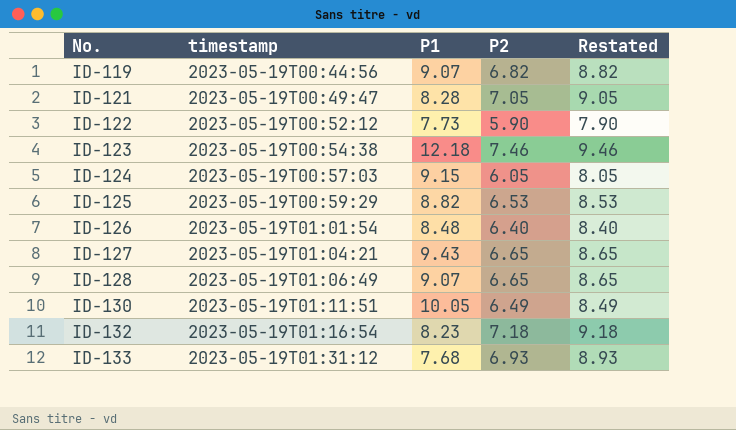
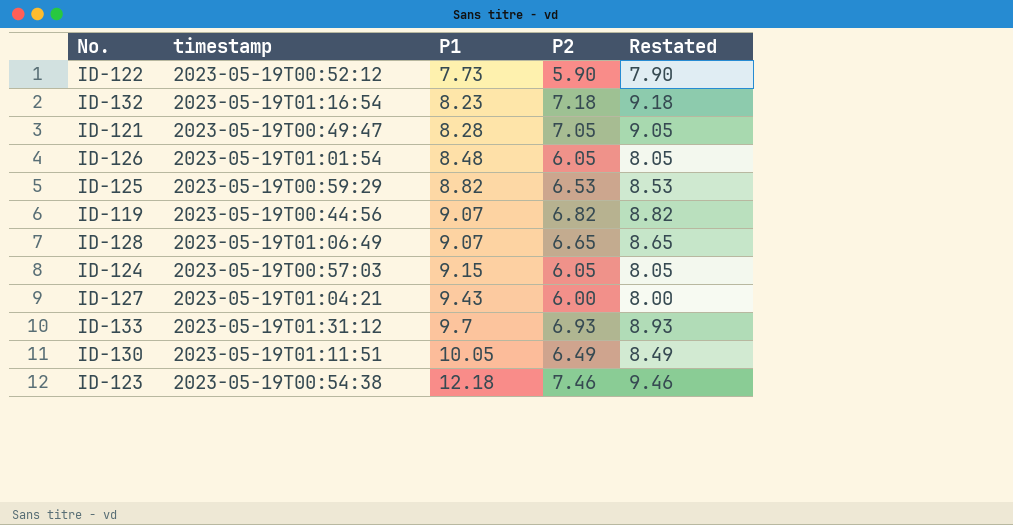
row order: No. ascending -> P1 ascending
ID-126 | P2: 6.40 -> 6.05
ID-126 | Restated: 8.40 -> 8.05
ID-127 | P2: 6.65 -> 6.00
ID-127 | Restated: 8.65 -> 8.00
ID-133 | P1: 7.68 -> 9.7

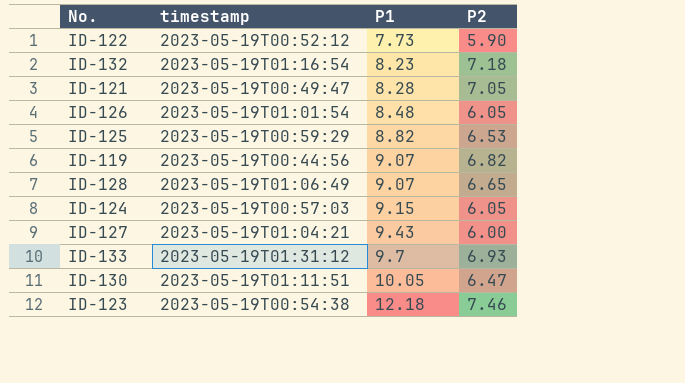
column Restated | formula: [P2] + 2 -> none
ID-130 | P2: 6.49 -> 6.47

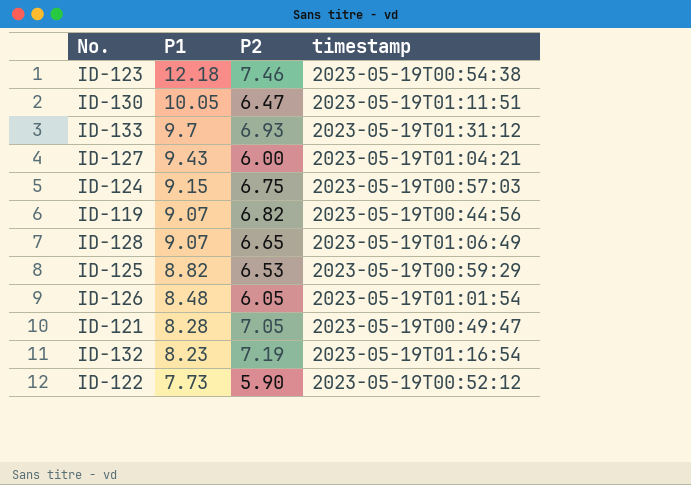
row order: P1 ascending -> P1 descending
column timestamp | position: 2 -> 4
ID-124 | P2: 6.05 -> 6.75
ID-132 | P2: 7.18 -> 7.19

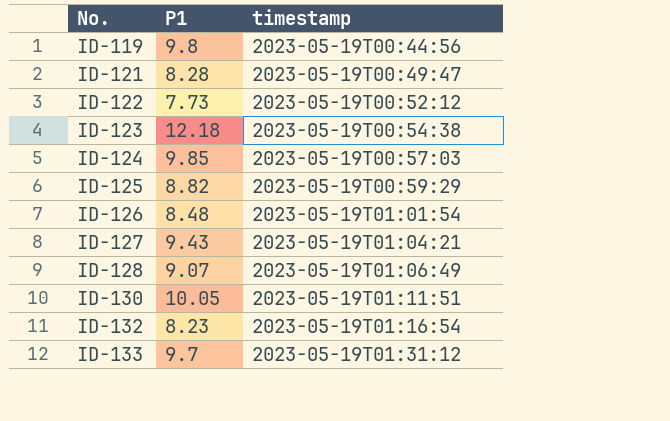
row order: P1 descending -> No. ascending
column P2 | position: 3 -> none
ID-119 | P1: 9.07 -> 9.8
ID-124 | P1: 9.15 -> 9.85

